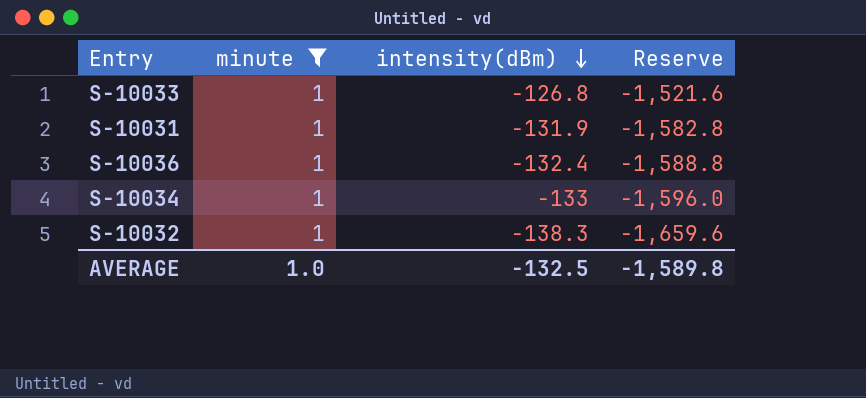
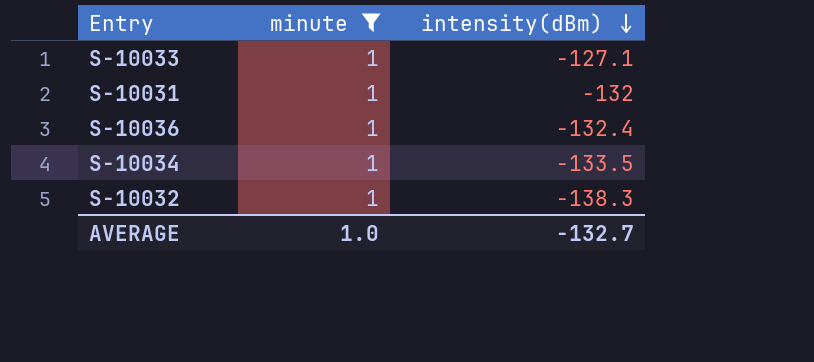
column Reserve | formula: [intensity(dBm)] * 12 -> none
S-10033 | intensity(dBm): -126.8 -> -127.1
S-10031 | intensity(dBm): -131.9 -> -132
S-10034 | intensity(dBm): -133 -> -133.5
AVERAGE | intensity(dBm): -132.5 -> -132.7

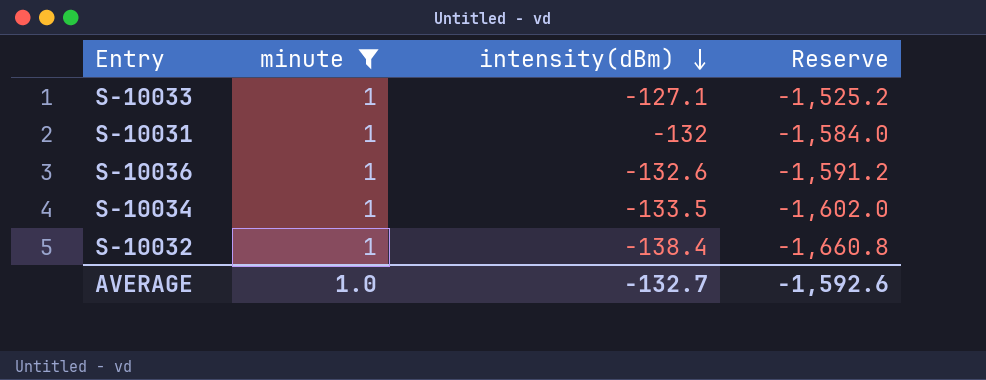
column Reserve | formula: none -> [intensity(dBm)] * 12
S-10036 | intensity(dBm): -132.4 -> -132.6
S-10032 | intensity(dBm): -138.3 -> -138.4

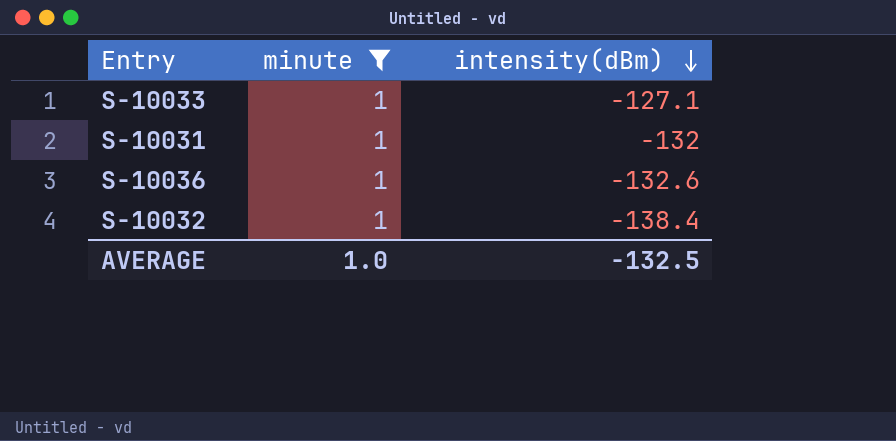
column Reserve | formula: [intensity(dBm)] * 12 -> none
row S-10034: 1 | -133.5 | -1,602.0 -> none
AVERAGE | intensity(dBm): -132.7 -> -132.5

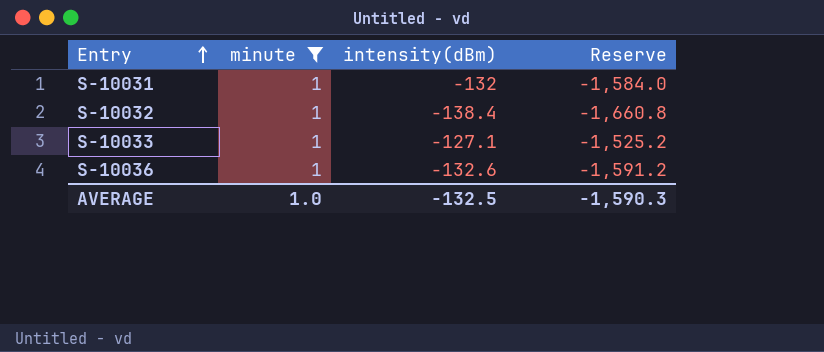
row order: intensity(dBm) descending -> Entry ascending
column Reserve | formula: none -> [intensity(dBm)] * 12

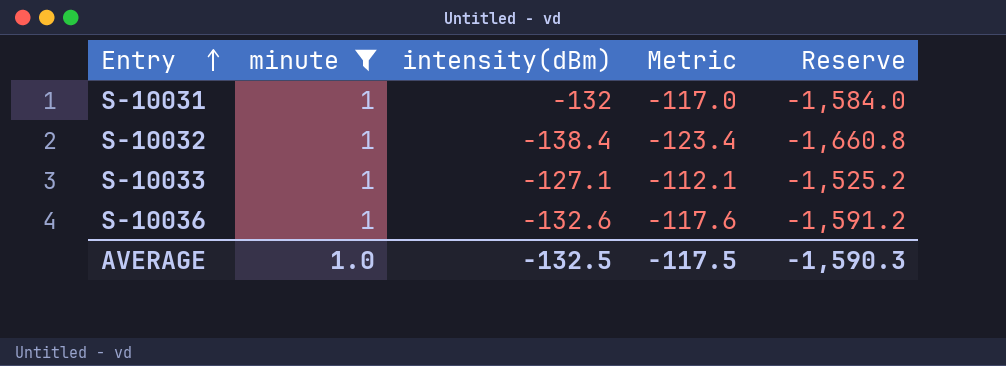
column Metric | formula: none -> [intensity(dBm)] + 15

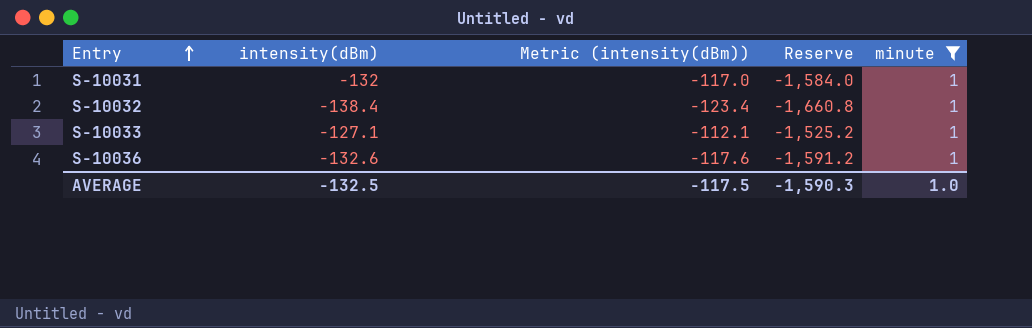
column name: Metric -> Metric (intensity(dBm))
column minute | position: 2 -> 5

